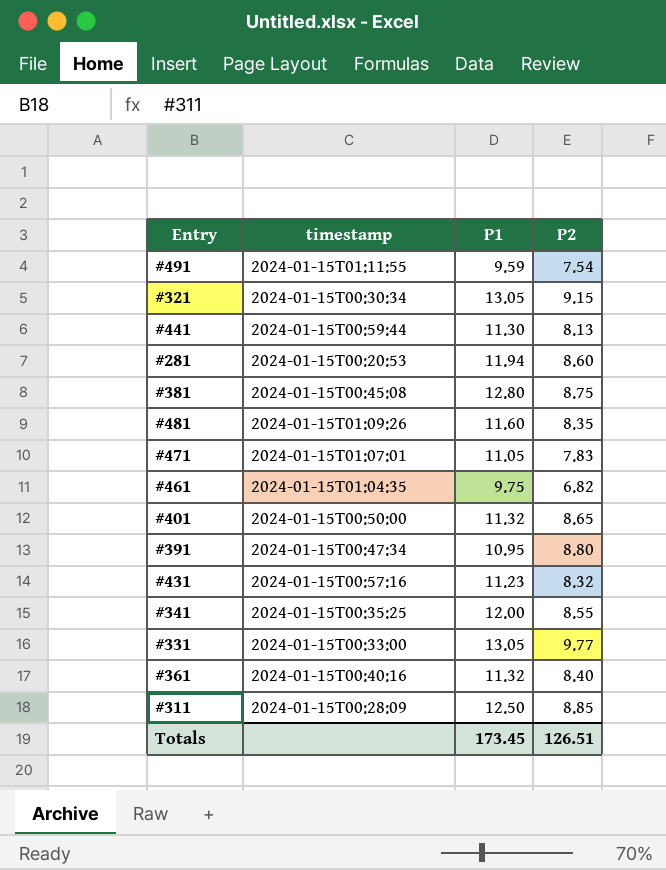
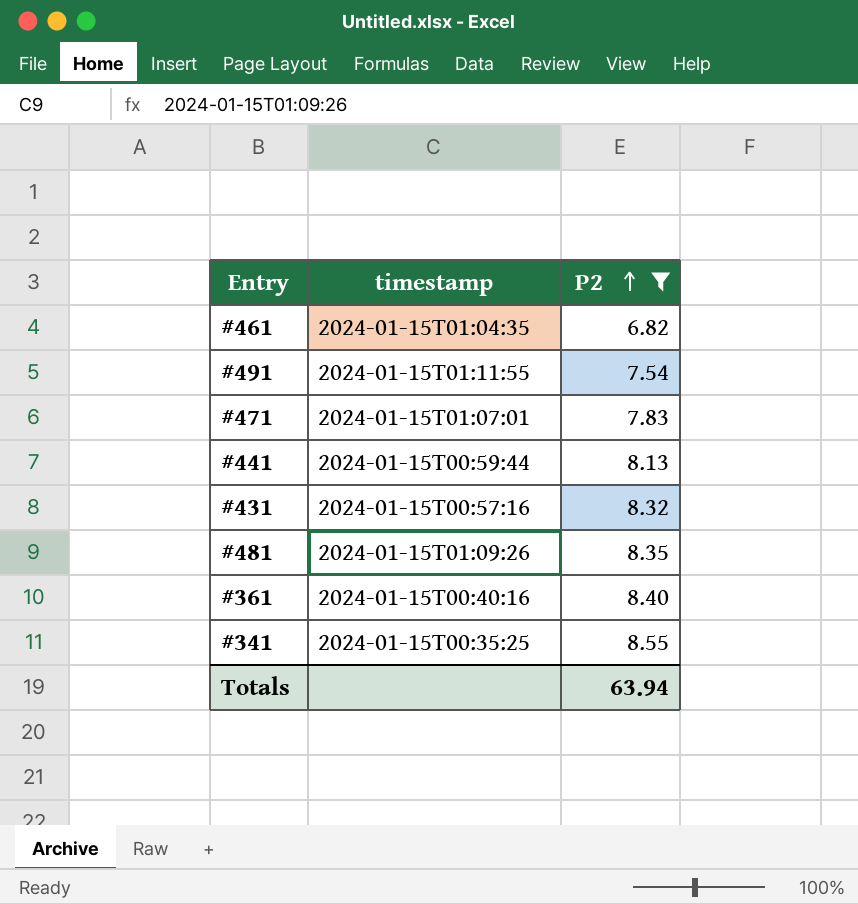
filter: none -> P2 <= 8.55
row order: none -> P2 ascending
column P1 | position: 3 -> none
Totals | P2: 126.51 -> 63.94

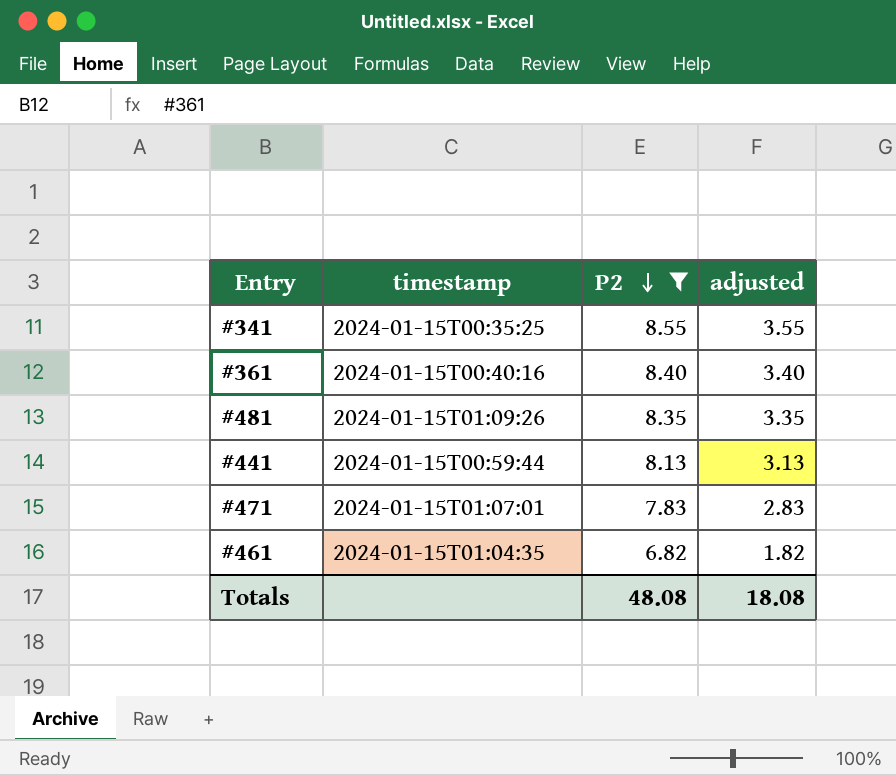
row order: P2 ascending -> P2 descending
column adjusted | formula: none -> [P2] - 5
row #491: 2024-01-15T01:11:55 | 7.54 -> none
row #431: 2024-01-15T00:57:16 | 8.32 -> none
Totals | P2: 63.94 -> 48.08

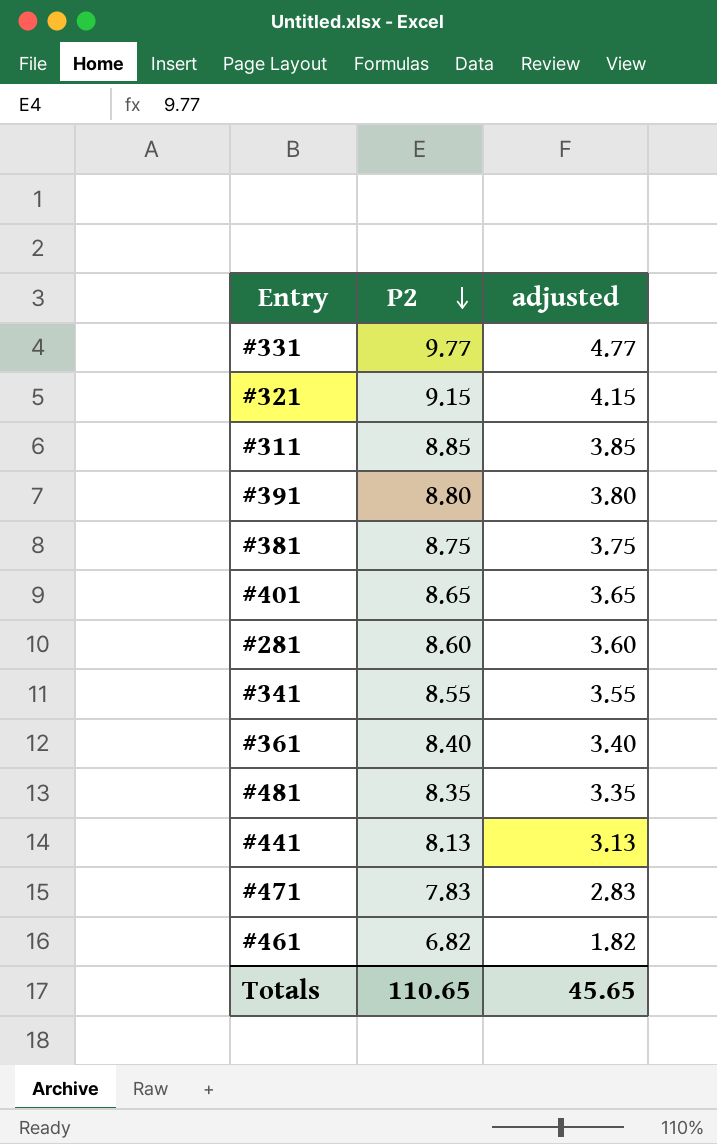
filter: P2 <= 8.55 -> none
column timestamp | position: 2 -> none
Totals | P2: 48.08 -> 110.65
Totals | adjusted: 18.08 -> 45.65

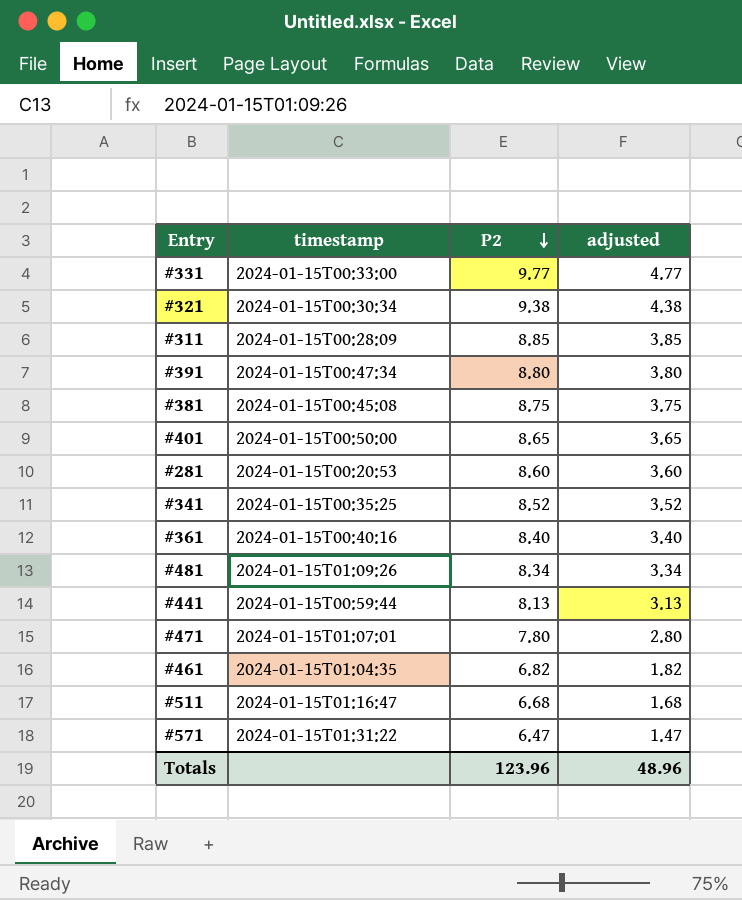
column timestamp | position: none -> 2
#321 | P2: 9.15 -> 9.38
#321 | adjusted: 4.15 -> 4.38
#341 | P2: 8.55 -> 8.52
#341 | adjusted: 3.55 -> 3.52
#481 | P2: 8.35 -> 8.34
#481 | adjusted: 3.35 -> 3.34
#471 | P2: 7.83 -> 7.80
#471 | adjusted: 2.83 -> 2.80
row #511: none -> 2024-01-15T01:16:47 | 6.68 | 1.68
row #571: none -> 2024-01-15T01:31:22 | 6.47 | 1.47
Totals | P2: 110.65 -> 123.96
Totals | adjusted: 45.65 -> 48.96

